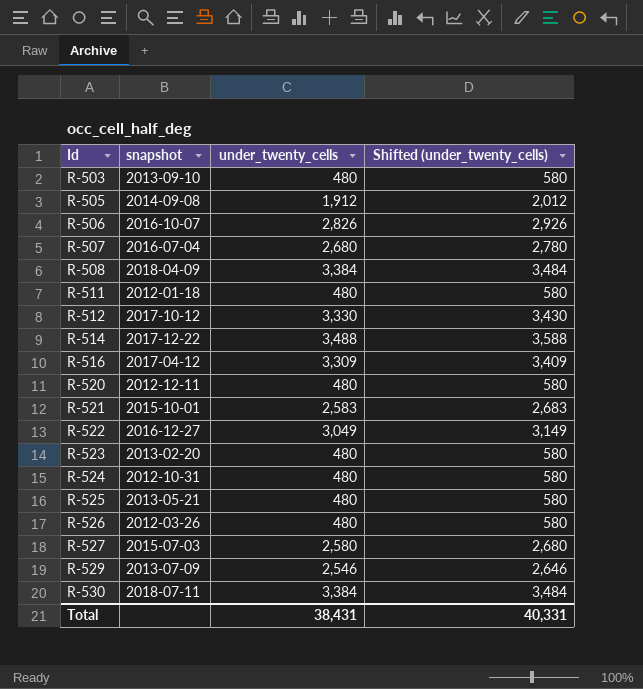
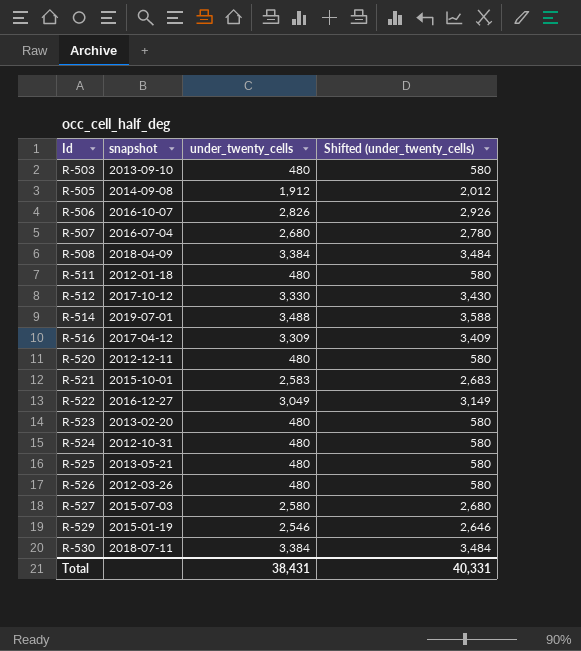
R-514 | snapshot: 2017-12-22 -> 2019-07-01
R-529 | snapshot: 2013-07-09 -> 2015-01-19

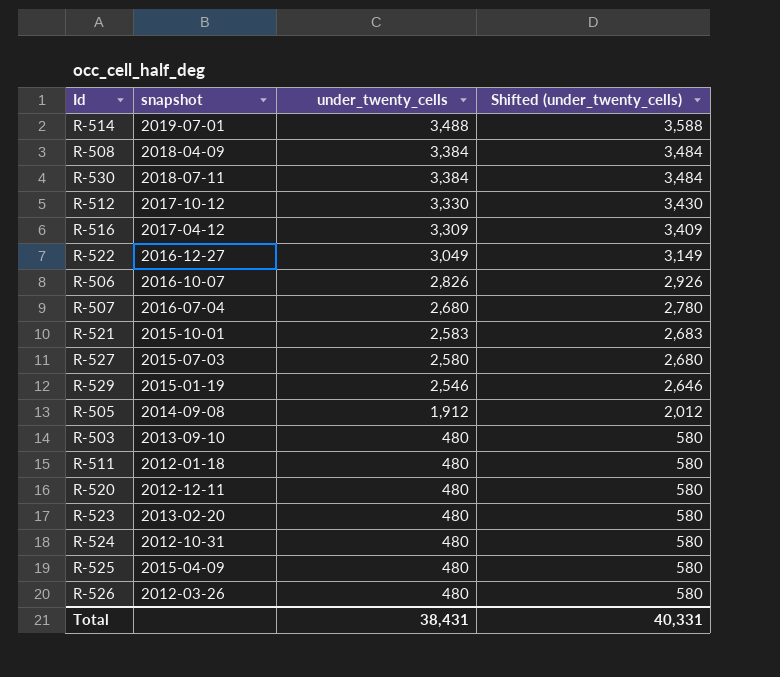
row order: Id ascending -> under_twenty_cells descending
R-525 | snapshot: 2013-05-21 -> 2015-04-09

